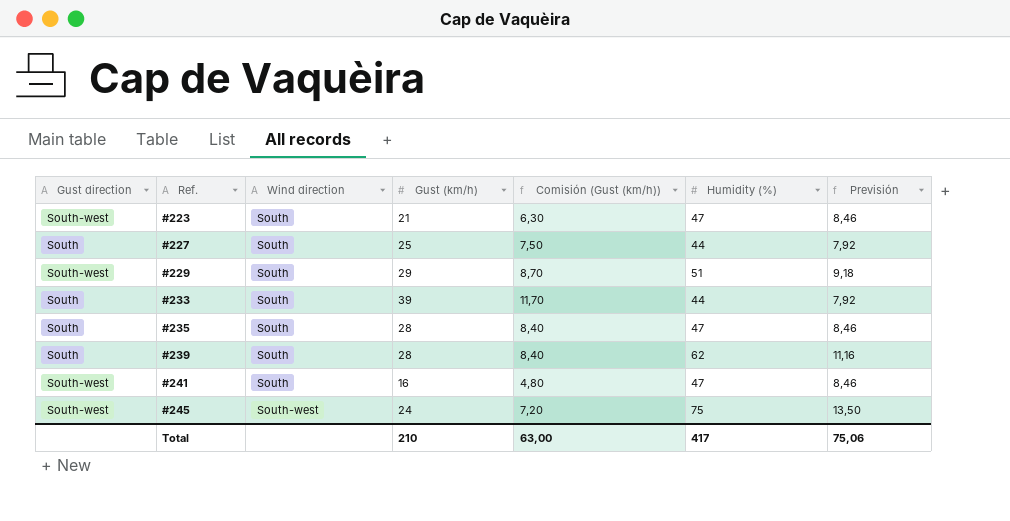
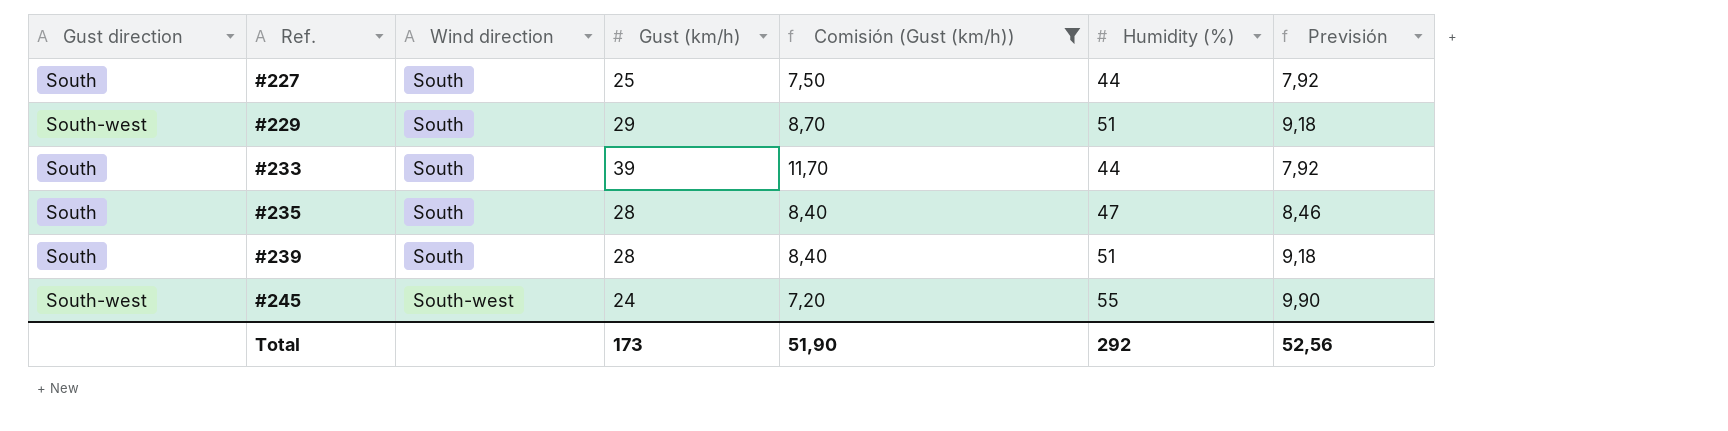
filter: none -> Comisión (Gust (km/h)) >= 7,20
#239 | Humidity (%): 62 -> 51
#239 | Previsión: 11,16 -> 9,18
#245 | Humidity (%): 75 -> 55
#245 | Previsión: 13,50 -> 9,90
Total | Gust (km/h): 210 -> 173
Total | Comisión (Gust (km/h)): 63,00 -> 51,90
Total | Humidity (%): 417 -> 292
Total | Previsión: 75,06 -> 52,56

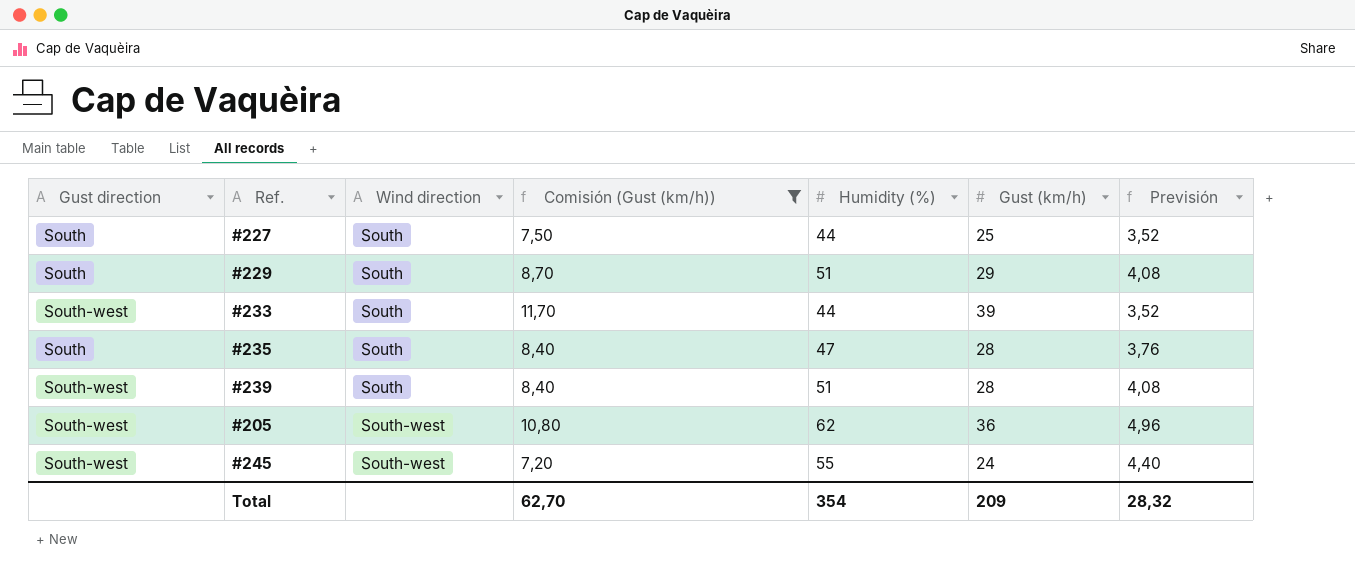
column Gust (km/h) | position: 4 -> 6
column Previsión | formula: [Humidity (%)] * 0,18 -> [Humidity (%)] * 0,08
#229 | Gust direction: South-west -> South
#233 | Gust direction: South -> South-west
#239 | Gust direction: South -> South-west
row #205: none -> South-west | South-west | 10,80 | 62 | 36 | 4,96
Total | Comisión (Gust (km/h)): 51,90 -> 62,70
Total | Humidity (%): 292 -> 354
Total | Gust (km/h): 173 -> 209
Total | Previsión: 52,56 -> 28,32

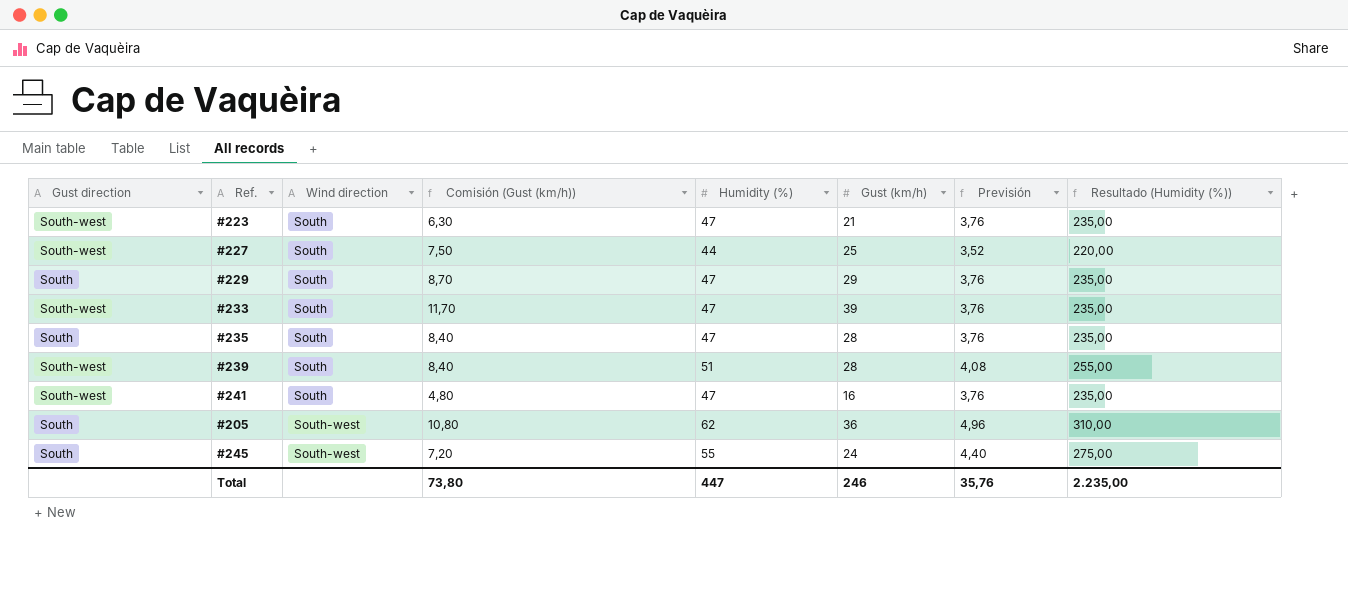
filter: Comisión (Gust (km/h)) >= 7,20 -> none
column Resultado (Humidity (%)) | formula: none -> [Humidity (%)] * 5
#227 | Gust direction: South -> South-west
#229 | Humidity (%): 51 -> 47
#229 | Previsión: 4,08 -> 3,76
#233 | Humidity (%): 44 -> 47
#233 | Previsión: 3,52 -> 3,76
#205 | Gust direction: South-west -> South
#245 | Gust direction: South-west -> South
Total | Comisión (Gust (km/h)): 62,70 -> 73,80
Total | Humidity (%): 354 -> 447
Total | Gust (km/h): 209 -> 246
Total | Previsión: 28,32 -> 35,76

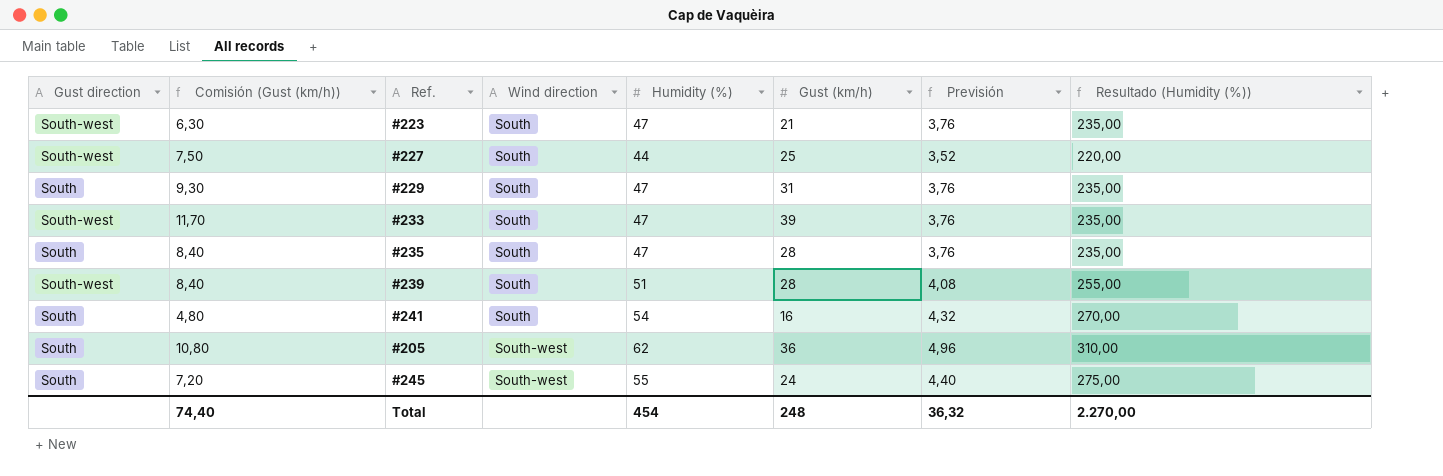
column Comisión (Gust (km/h)) | position: 4 -> 2
#229 | Comisión (Gust (km/h)): 8,70 -> 9,30
#229 | Gust (km/h): 29 -> 31
#241 | Gust direction: South-west -> South
#241 | Humidity (%): 47 -> 54
#241 | Previsión: 3,76 -> 4,32
#241 | Resultado (Humidity (%)): 235,00 -> 270,00
Total | Comisión (Gust (km/h)): 73,80 -> 74,40
Total | Humidity (%): 447 -> 454
Total | Gust (km/h): 246 -> 248
Total | Previsión: 35,76 -> 36,32
Total | Resultado (Humidity (%)): 2.235,00 -> 2.270,00

